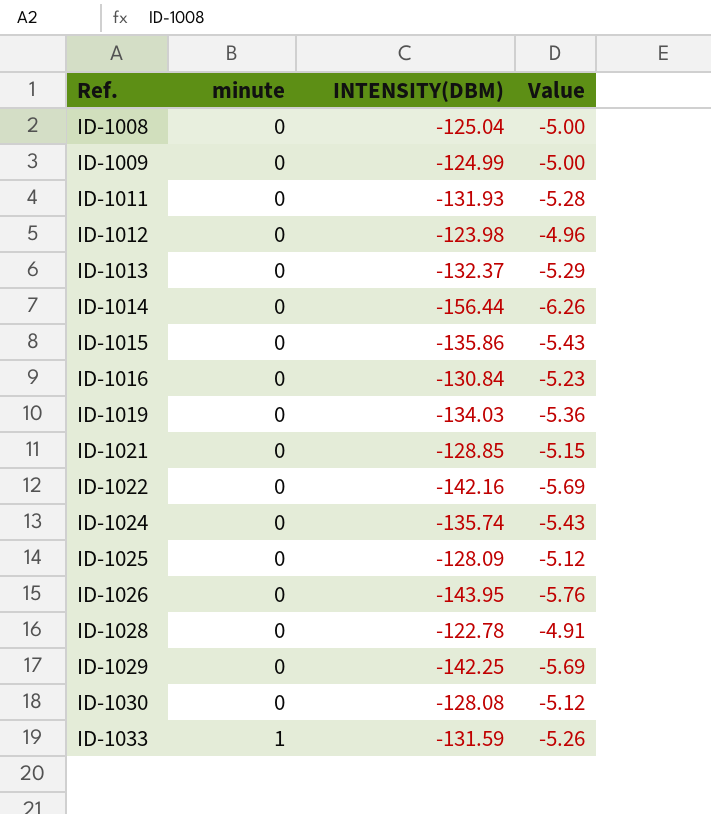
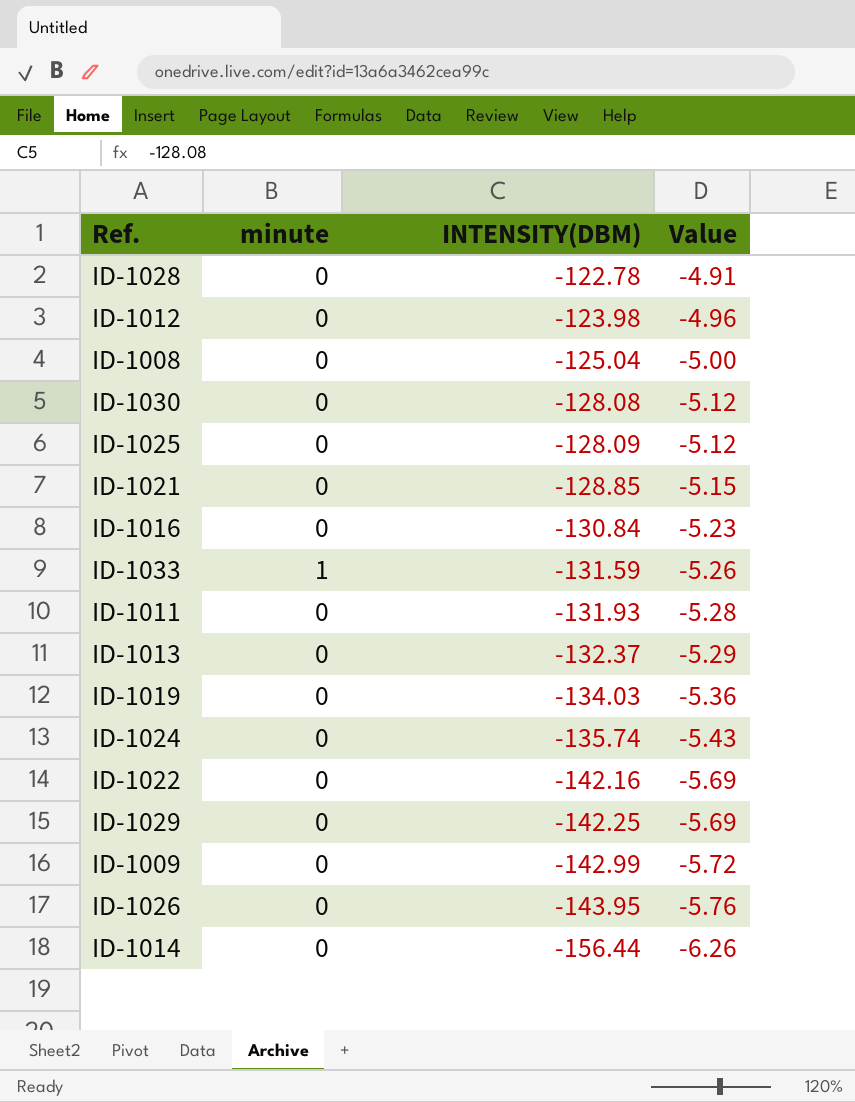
row order: Ref. ascending -> INTENSITY(DBM) descending
row ID-1015: 0 | -135.86 | -5.43 -> none
ID-1009 | INTENSITY(DBM): -124.99 -> -142.99
ID-1009 | Value: -5.00 -> -5.72

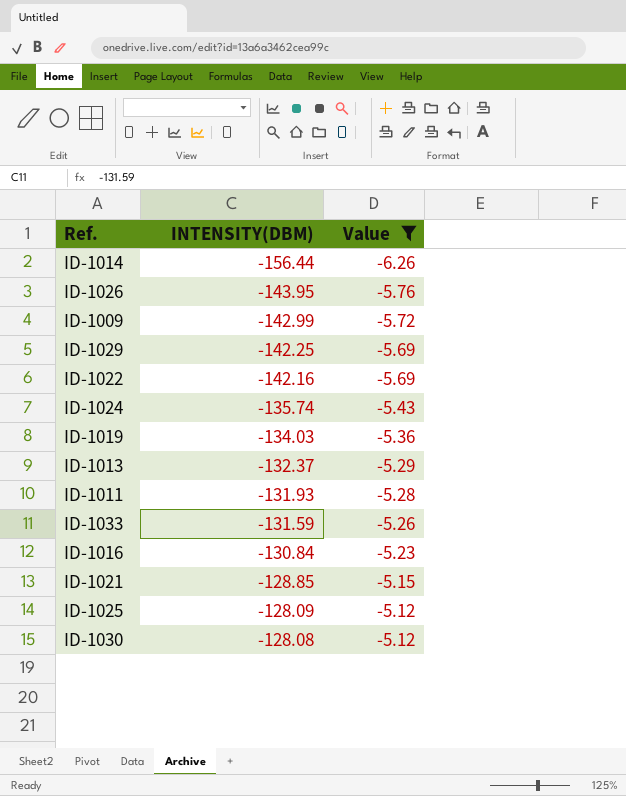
filter: none -> Value <= -5.12
row order: INTENSITY(DBM) descending -> INTENSITY(DBM) ascending
column minute | position: 2 -> none

